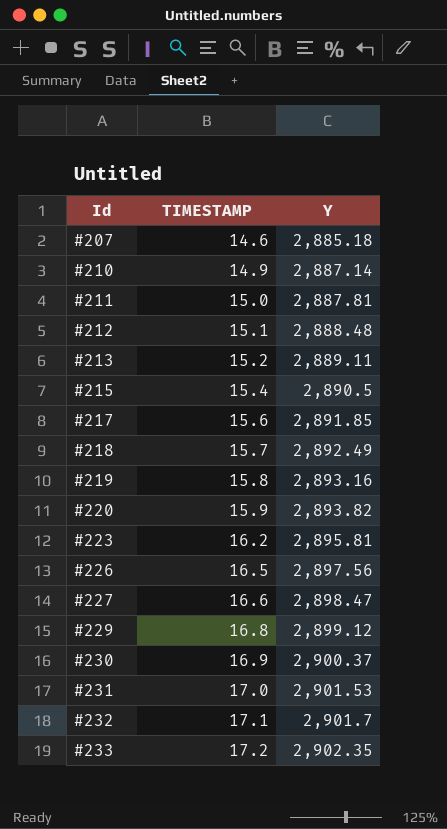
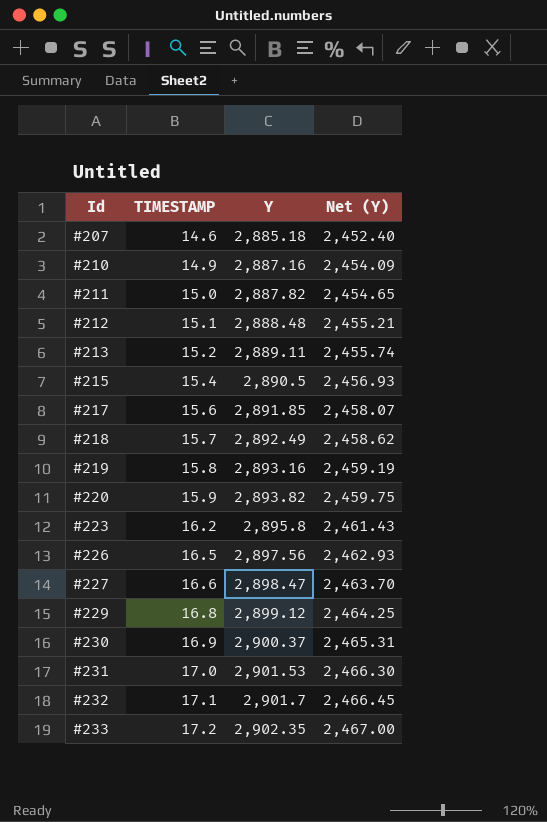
column Net (Y) | formula: none -> [Y] * 0.85
#210 | Y: 2,887.14 -> 2,887.16
#211 | Y: 2,887.81 -> 2,887.82
#223 | Y: 2,895.81 -> 2,895.8

